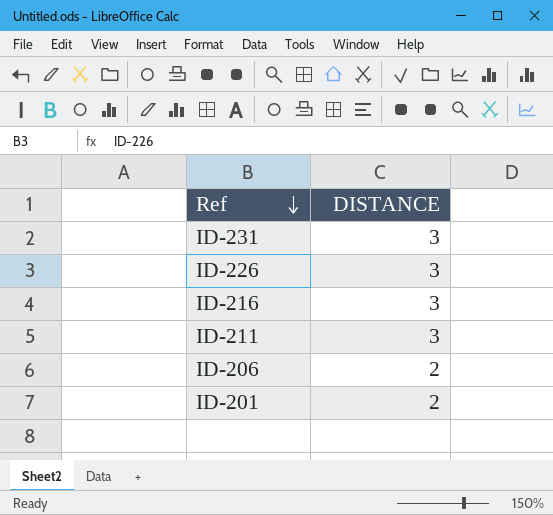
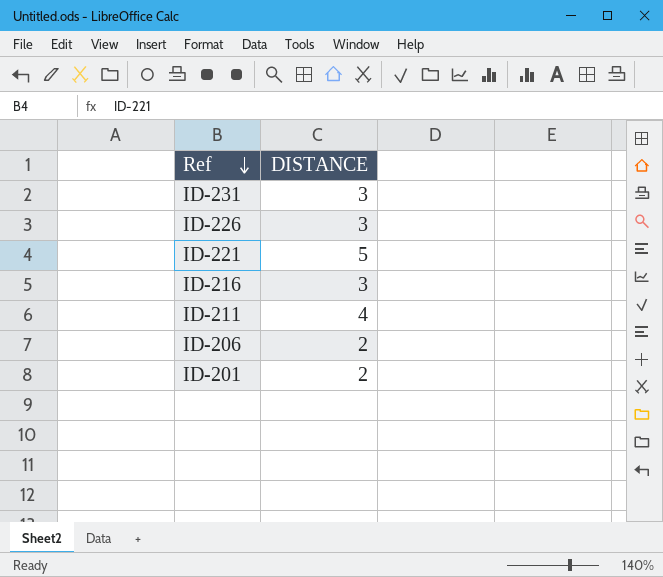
row ID-221: none -> 5
ID-211 | DISTANCE: 3 -> 4

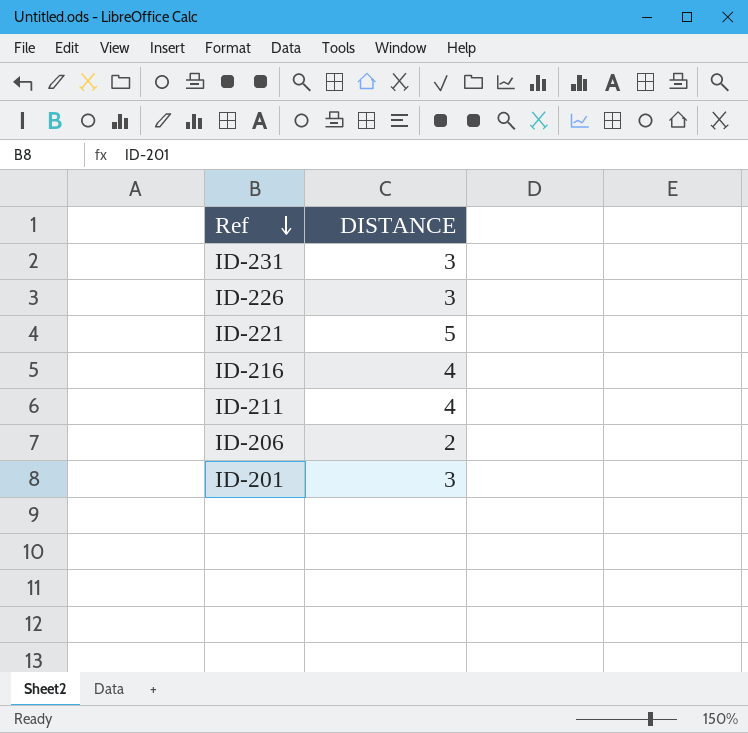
ID-216 | DISTANCE: 3 -> 4
ID-201 | DISTANCE: 2 -> 3

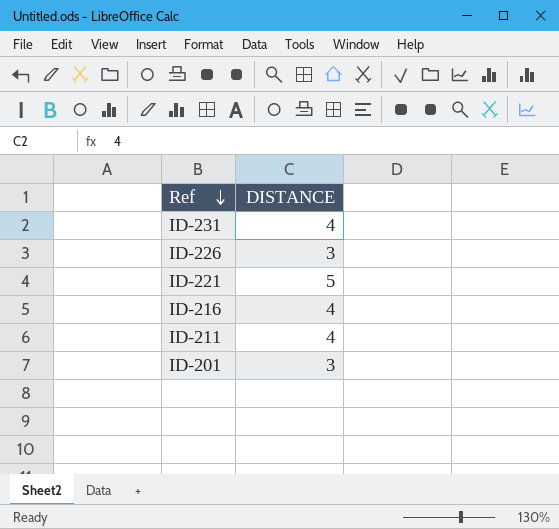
row ID-206: 2 -> none
ID-231 | DISTANCE: 3 -> 4

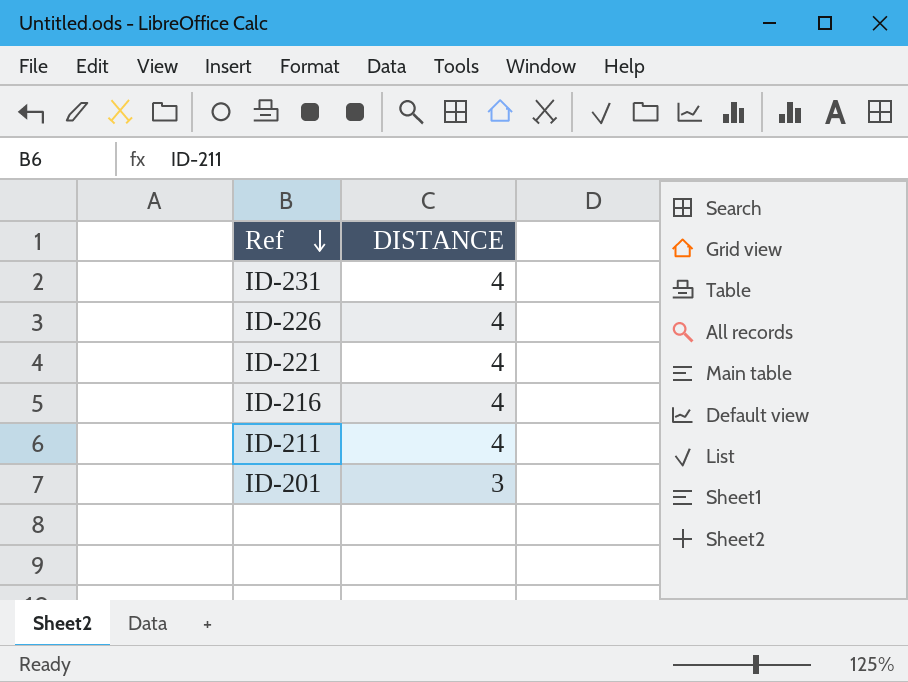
ID-226 | DISTANCE: 3 -> 4
ID-221 | DISTANCE: 5 -> 4

